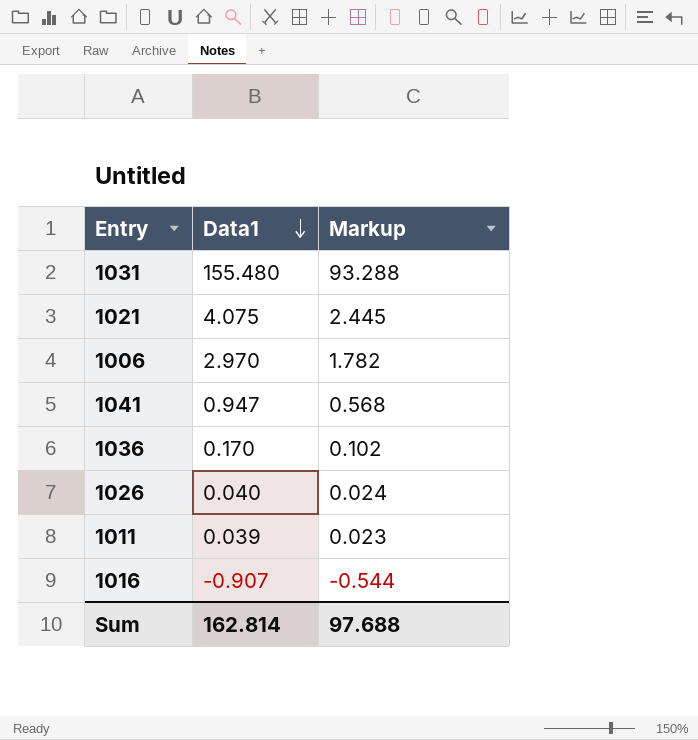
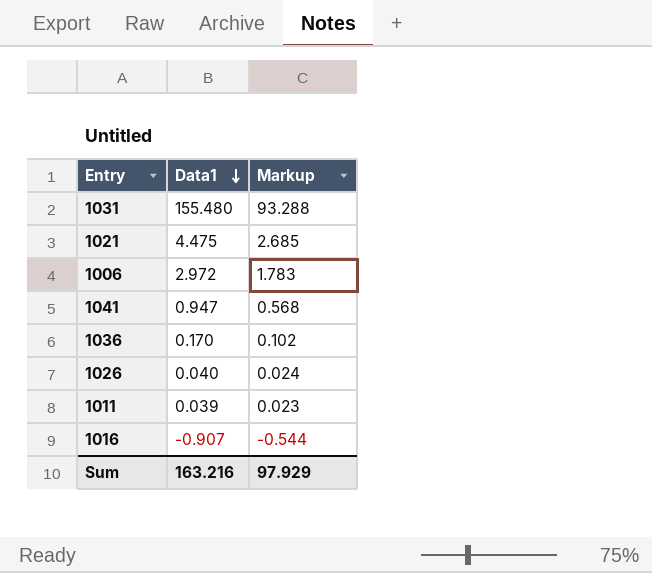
1021 | Data1: 4.075 -> 4.475
1021 | Markup: 2.445 -> 2.685
1006 | Data1: 2.970 -> 2.972
1006 | Markup: 1.782 -> 1.783
Sum | Data1: 162.814 -> 163.216
Sum | Markup: 97.688 -> 97.929

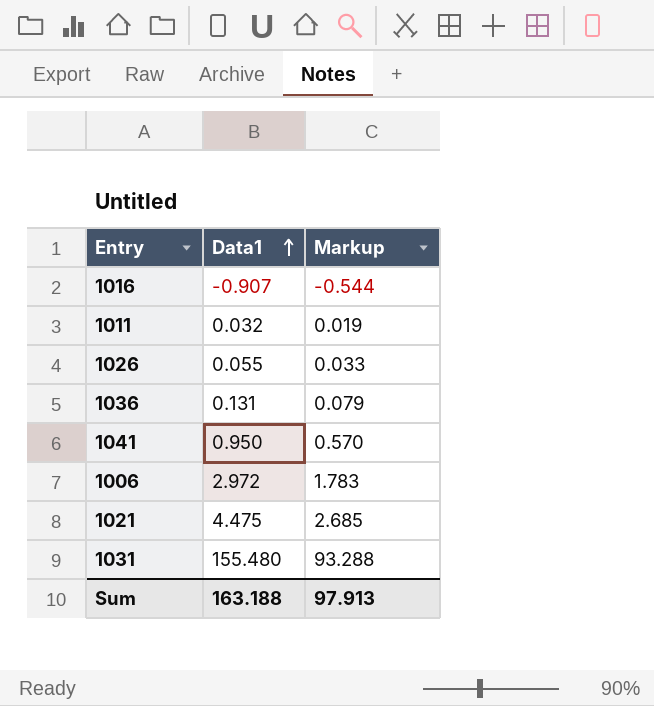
row order: Data1 descending -> Data1 ascending
1011 | Data1: 0.039 -> 0.032
1011 | Markup: 0.023 -> 0.019
1026 | Data1: 0.040 -> 0.055
1026 | Markup: 0.024 -> 0.033
1036 | Data1: 0.170 -> 0.131
1036 | Markup: 0.102 -> 0.079
1041 | Data1: 0.947 -> 0.950
1041 | Markup: 0.568 -> 0.570
Sum | Data1: 163.216 -> 163.188
Sum | Markup: 97.929 -> 97.913

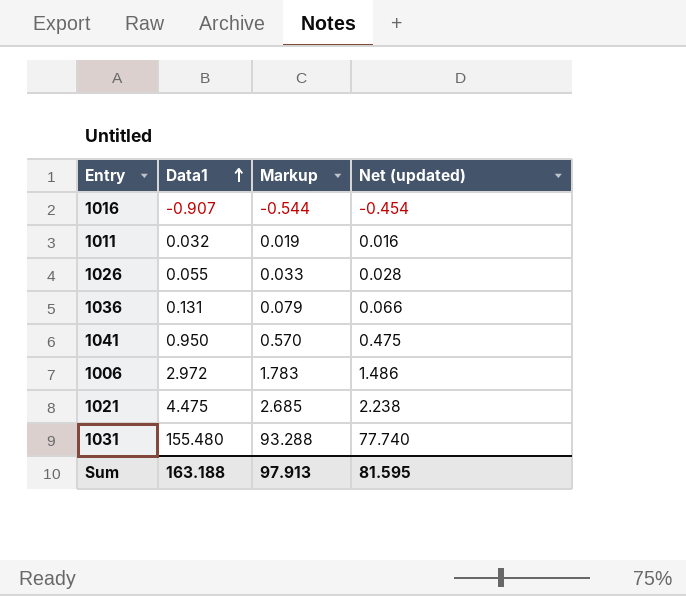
column Net (updated) | formula: none -> [Data1] * 0.5

